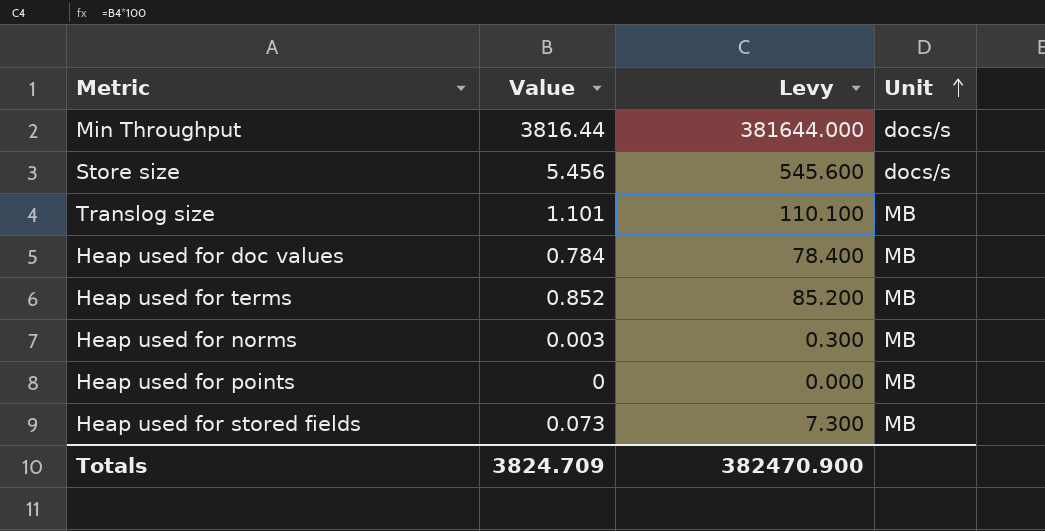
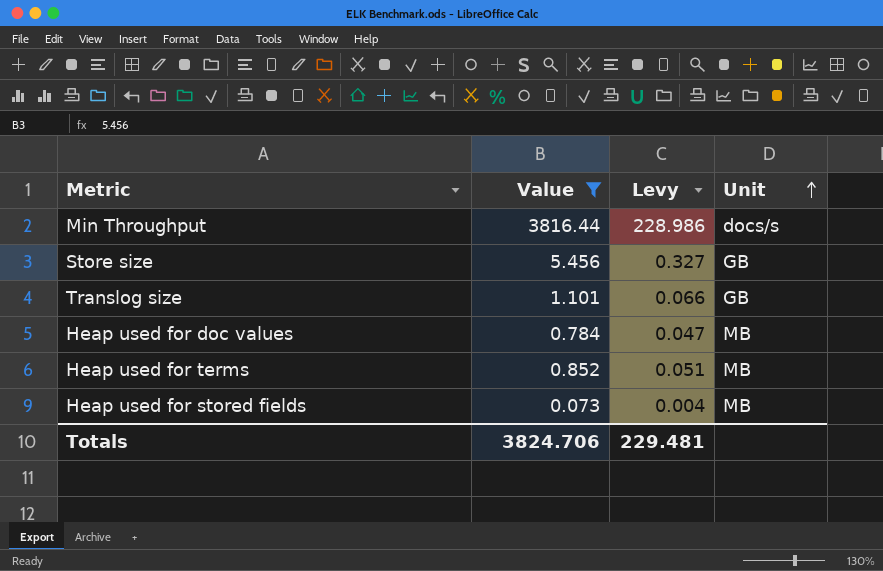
filter: none -> Value >= 0.073
column Levy | formula: [Value] * 100 -> [Value] * 0.06
Store size | Unit: docs/s -> GB
Translog size | Unit: MB -> GB
Totals | Value: 3824.709 -> 3824.706
Totals | Levy: 382470.900 -> 229.481

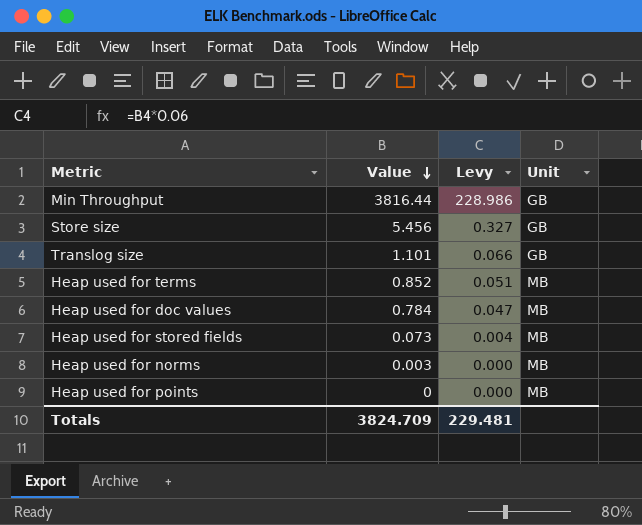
filter: Value >= 0.073 -> none
row order: Unit ascending -> Value descending
Min Throughput | Unit: docs/s -> GB
Totals | Value: 3824.706 -> 3824.709

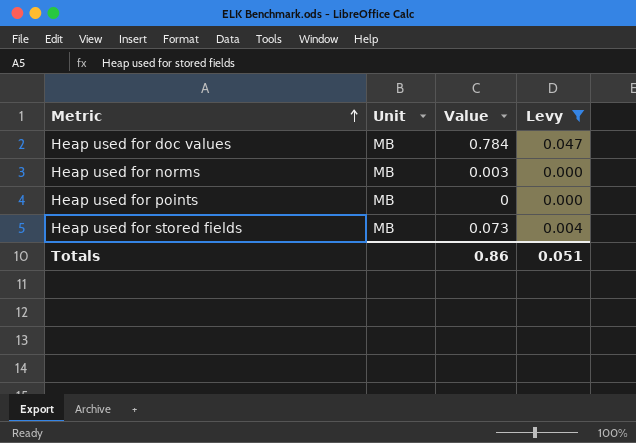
filter: none -> Levy <= 0.047
row order: Value descending -> Metric ascending
column Unit | position: 4 -> 2
Totals | Value: 3824.709 -> 0.86
Totals | Levy: 229.481 -> 0.051

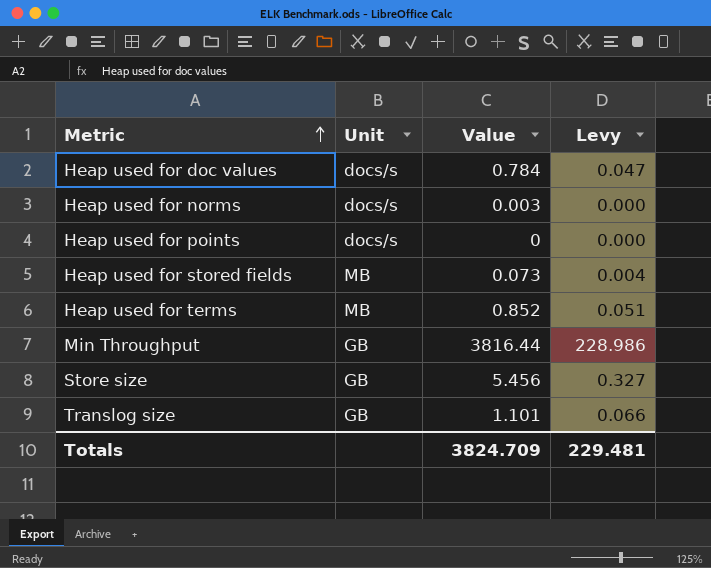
filter: Levy <= 0.047 -> none
Heap used for doc values | Unit: MB -> docs/s
Heap used for norms | Unit: MB -> docs/s
Heap used for points | Unit: MB -> docs/s
Totals | Value: 0.86 -> 3824.709
Totals | Levy: 0.051 -> 229.481

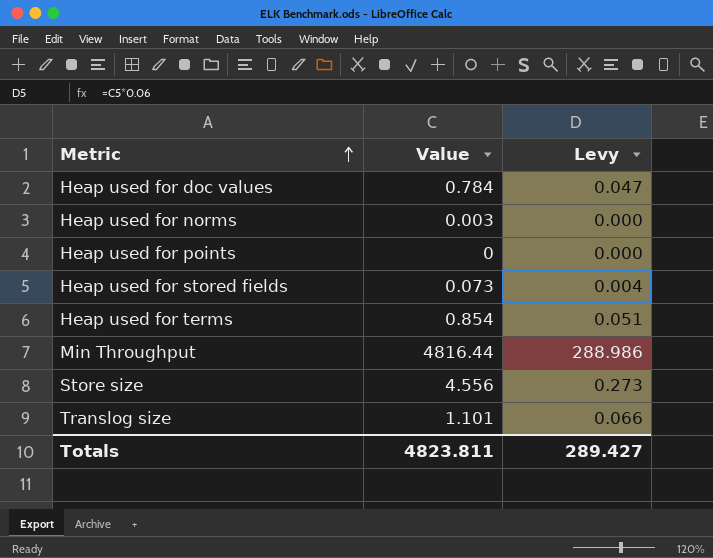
column Unit | position: 2 -> none
Heap used for terms | Value: 0.852 -> 0.854
Min Throughput | Value: 3816.44 -> 4816.44
Min Throughput | Levy: 228.986 -> 288.986
Store size | Value: 5.456 -> 4.556
Store size | Levy: 0.327 -> 0.273
Totals | Value: 3824.709 -> 4823.811
Totals | Levy: 229.481 -> 289.427

